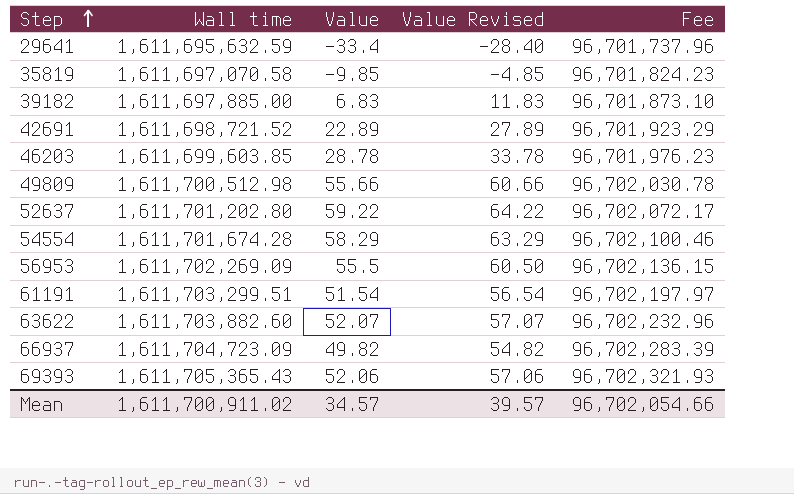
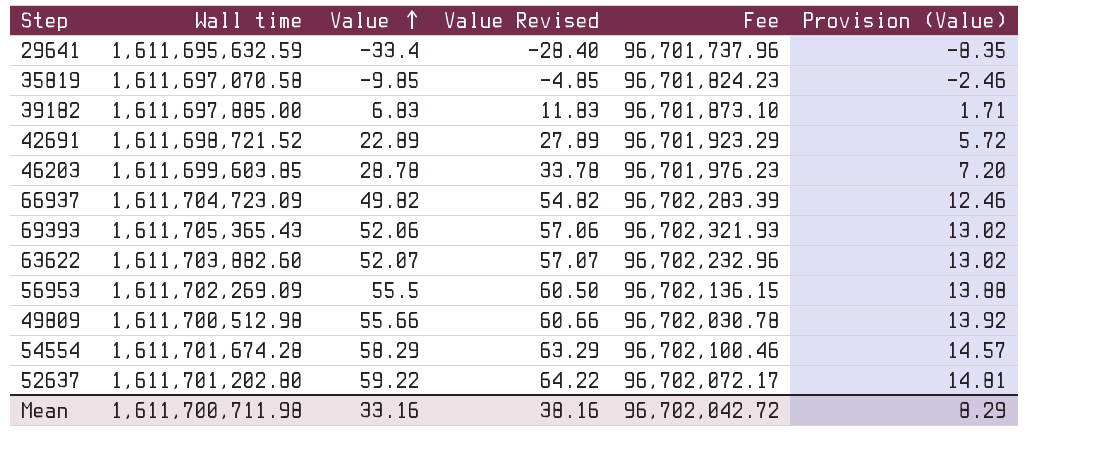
row order: Step ascending -> Value ascending
column Provision (Value) | formula: none -> [Value] * 0.25
row 61191: 1,611,703,299.51 | 51.54 | 56.54 | 96,702,197.97 -> none
Mean | Wall time: 1,611,700,911.02 -> 1,611,700,711.98
Mean | Value: 34.57 -> 33.16
Mean | Value Revised: 39.57 -> 38.16
Mean | Fee: 96,702,054.66 -> 96,702,042.72

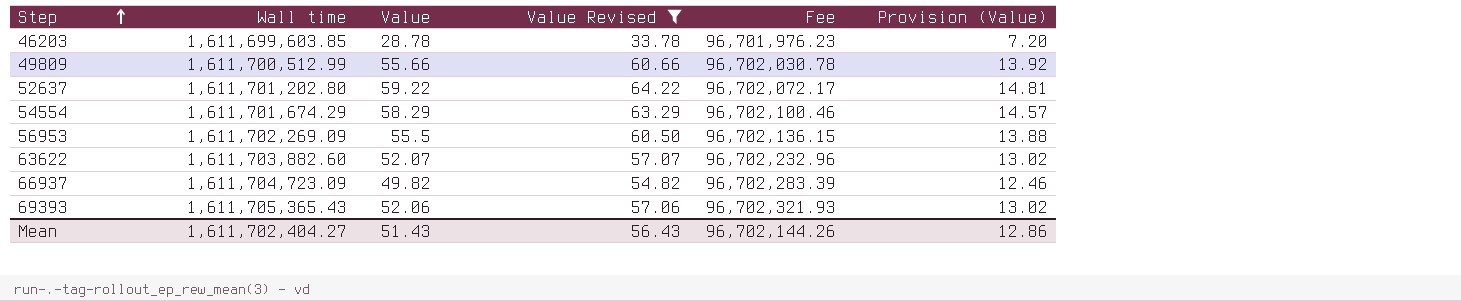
filter: none -> Value Revised >= 33.78
row order: Value ascending -> Step ascending
49809 | Wall time: 1,611,700,512.98 -> 1,611,700,512.99
54554 | Wall time: 1,611,701,674.28 -> 1,611,701,674.29
Mean | Wall time: 1,611,700,711.98 -> 1,611,702,404.27
Mean | Value: 33.16 -> 51.43
Mean | Value Revised: 38.16 -> 56.43
Mean | Fee: 96,702,042.72 -> 96,702,144.26
Mean | Provision (Value): 8.29 -> 12.86

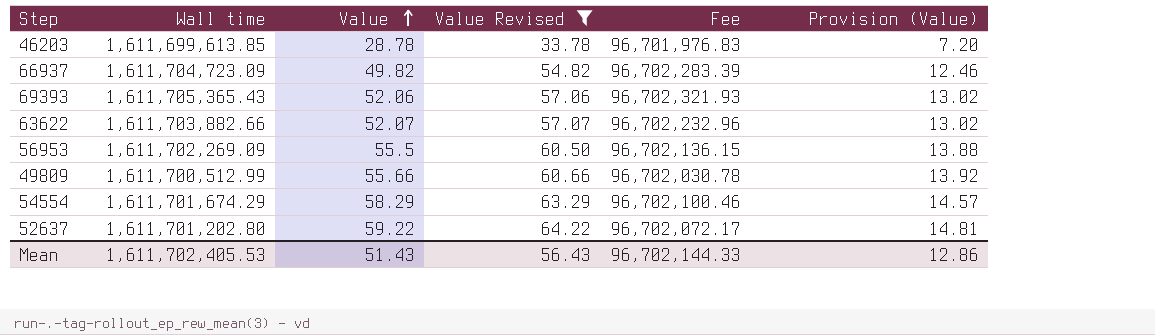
row order: Step ascending -> Value ascending
46203 | Wall time: 1,611,699,603.85 -> 1,611,699,613.85
46203 | Fee: 96,701,976.23 -> 96,701,976.83
63622 | Wall time: 1,611,703,882.60 -> 1,611,703,882.66
Mean | Wall time: 1,611,702,404.27 -> 1,611,702,405.53
Mean | Fee: 96,702,144.26 -> 96,702,144.33

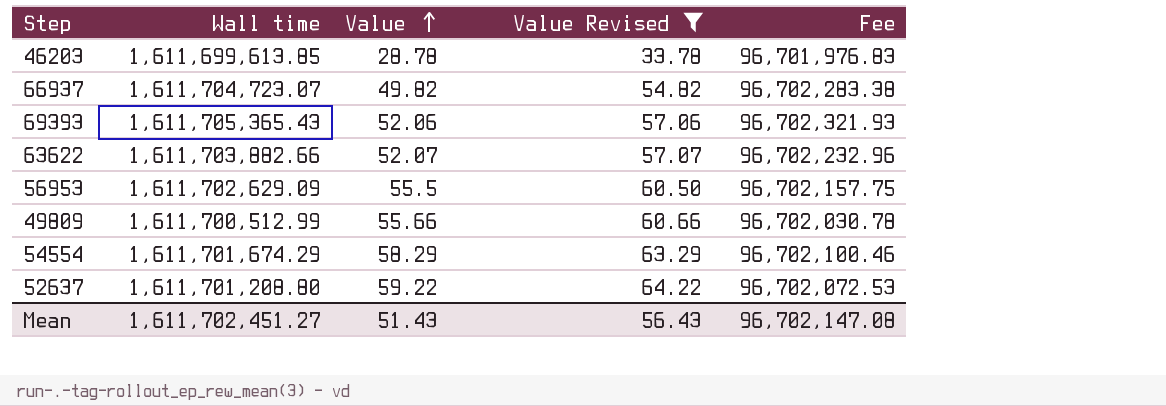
column Provision (Value) | formula: [Value] * 0.25 -> none
66937 | Wall time: 1,611,704,723.09 -> 1,611,704,723.07
66937 | Fee: 96,702,283.39 -> 96,702,283.38
56953 | Wall time: 1,611,702,269.09 -> 1,611,702,629.09
56953 | Fee: 96,702,136.15 -> 96,702,157.75
52637 | Wall time: 1,611,701,202.80 -> 1,611,701,208.80
52637 | Fee: 96,702,072.17 -> 96,702,072.53
Mean | Wall time: 1,611,702,405.53 -> 1,611,702,451.27
Mean | Fee: 96,702,144.33 -> 96,702,147.08

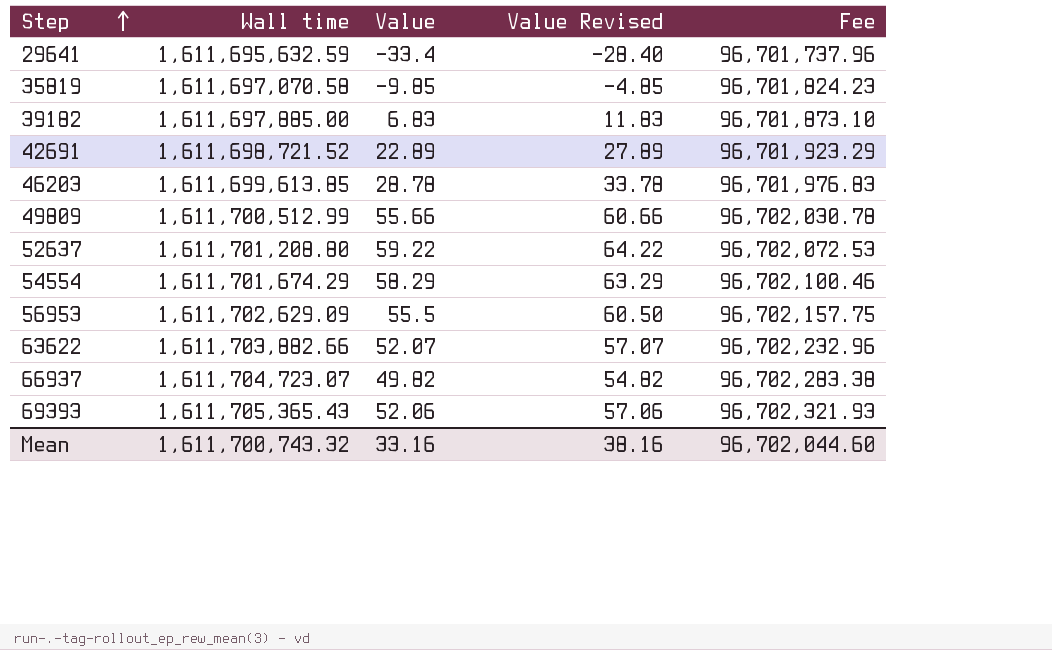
filter: Value Revised >= 33.78 -> none
row order: Value ascending -> Step ascending
Mean | Wall time: 1,611,702,451.27 -> 1,611,700,743.32
Mean | Value: 51.43 -> 33.16
Mean | Value Revised: 56.43 -> 38.16
Mean | Fee: 96,702,147.08 -> 96,702,044.60

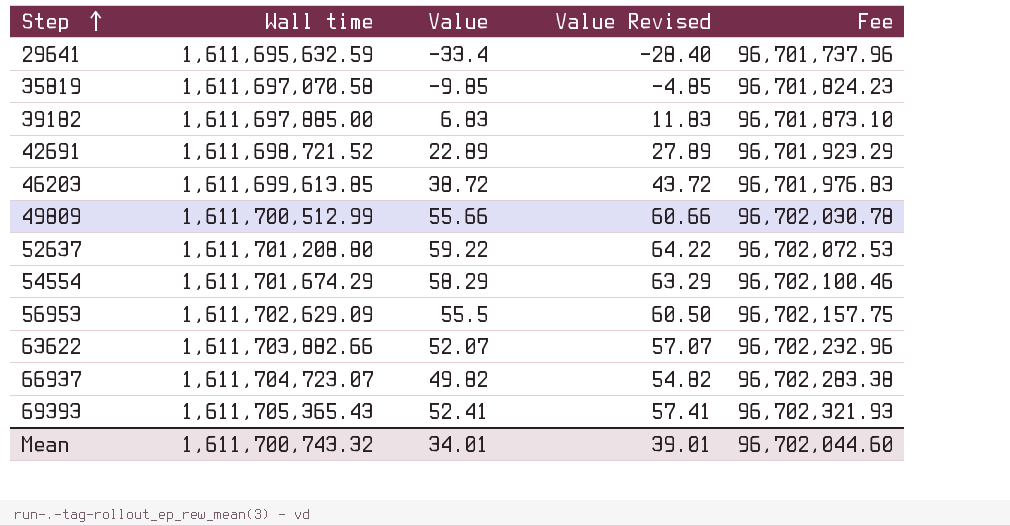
46203 | Value: 28.78 -> 38.72
46203 | Value Revised: 33.78 -> 43.72
69393 | Value: 52.06 -> 52.41
69393 | Value Revised: 57.06 -> 57.41
Mean | Value: 33.16 -> 34.01
Mean | Value Revised: 38.16 -> 39.01

